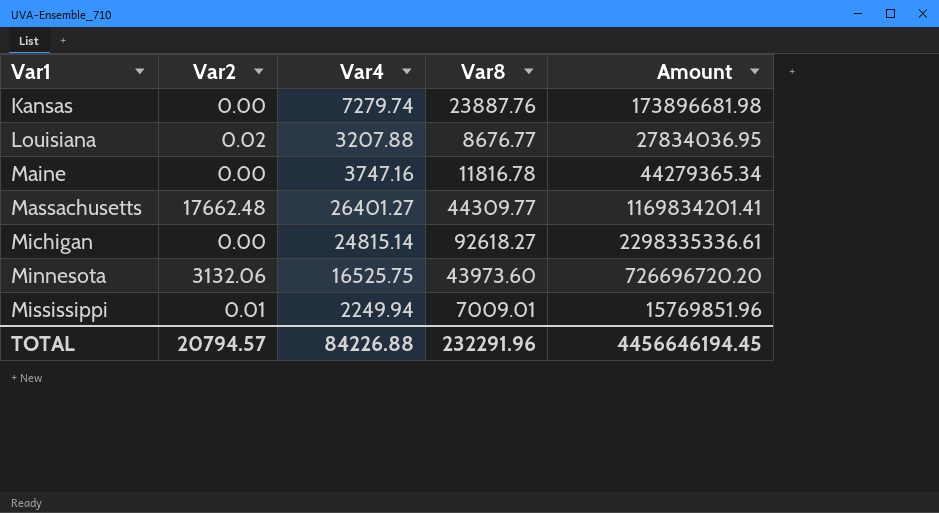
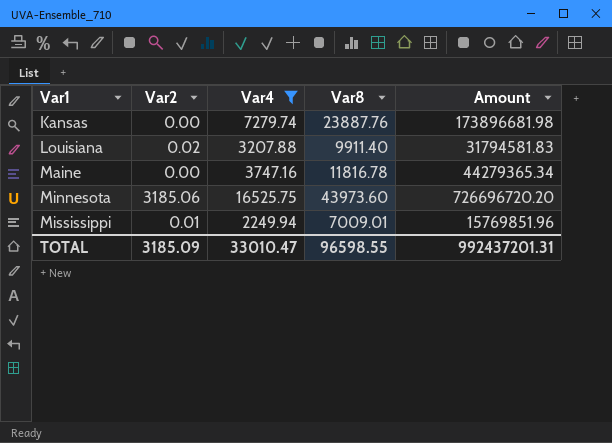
filter: none -> Var4 <= 16525.75
Louisiana | Var8: 8676.77 -> 9911.40
Louisiana | Amount: 27834036.95 -> 31794581.83
Minnesota | Var2: 3132.06 -> 3185.06
TOTAL | Var2: 20794.57 -> 3185.09
TOTAL | Var4: 84226.88 -> 33010.47
TOTAL | Var8: 232291.96 -> 96598.55
TOTAL | Amount: 4456646194.45 -> 992437201.31

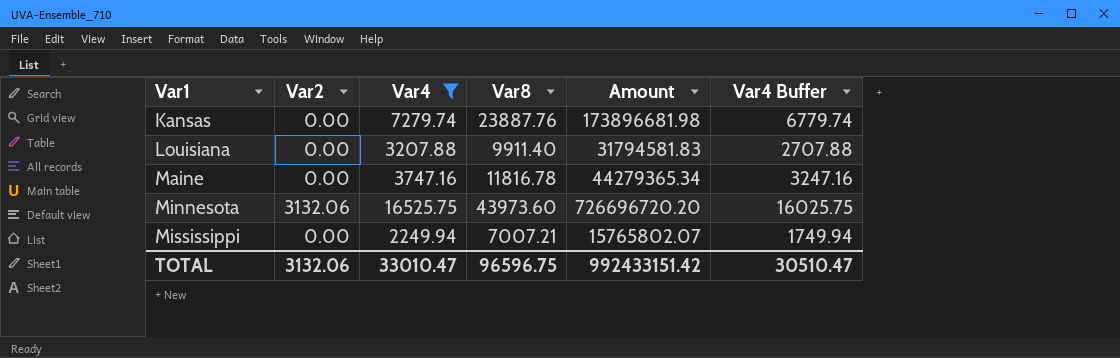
column Var4 Buffer | formula: none -> [Var4] - 500
Louisiana | Var2: 0.02 -> 0.00
Minnesota | Var2: 3185.06 -> 3132.06
Mississippi | Var2: 0.01 -> 0.00
Mississippi | Var8: 7009.01 -> 7007.21
Mississippi | Amount: 15769851.96 -> 15765802.07
TOTAL | Var2: 3185.09 -> 3132.06
TOTAL | Var8: 96598.55 -> 96596.75
TOTAL | Amount: 992437201.31 -> 992433151.42

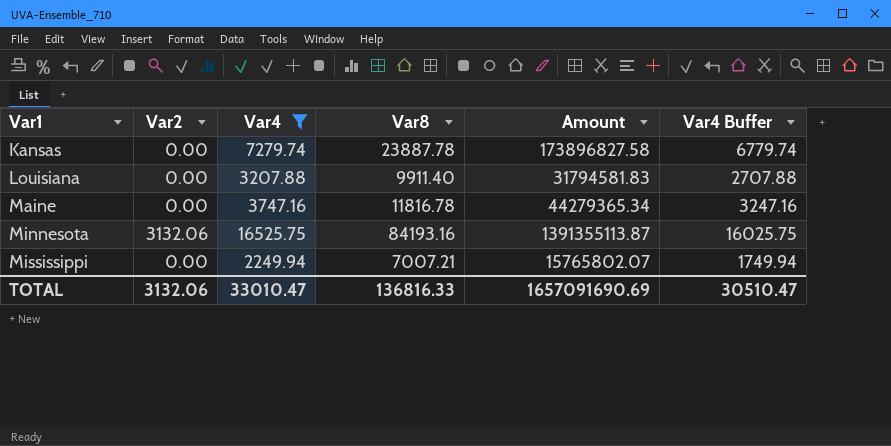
Kansas | Var8: 23887.76 -> 23887.78
Kansas | Amount: 173896681.98 -> 173896827.58
Minnesota | Var8: 43973.60 -> 84193.16
Minnesota | Amount: 726696720.20 -> 1391355113.87
TOTAL | Var8: 96596.75 -> 136816.33
TOTAL | Amount: 992433151.42 -> 1657091690.69

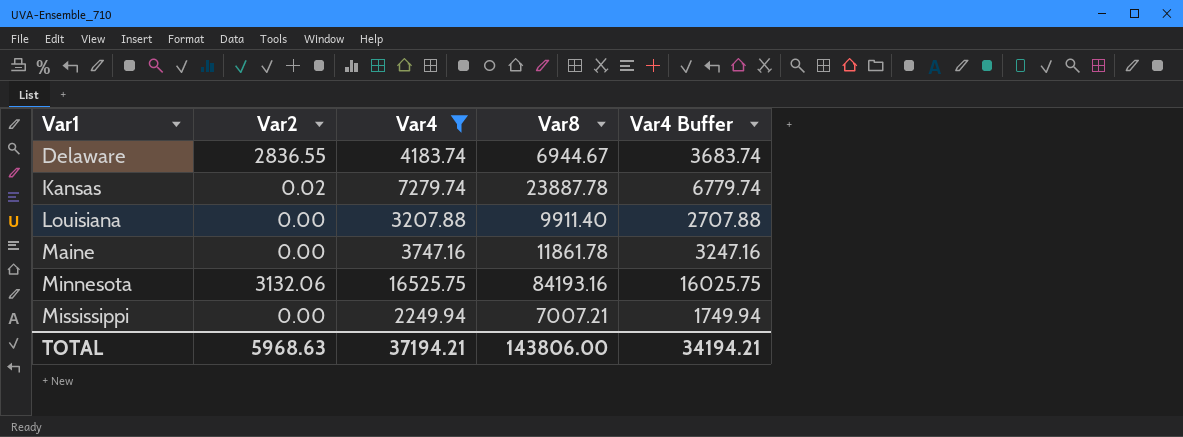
column Amount | formula: [Var4] * [Var8] -> none
row Delaware: none -> 2836.55 | 4183.74 | 6944.67 | 3683.74
Kansas | Var2: 0.00 -> 0.02
Maine | Var8: 11816.78 -> 11861.78
TOTAL | Var2: 3132.06 -> 5968.63
TOTAL | Var4: 33010.47 -> 37194.21
TOTAL | Var8: 136816.33 -> 143806.00
TOTAL | Var4 Buffer: 30510.47 -> 34194.21

